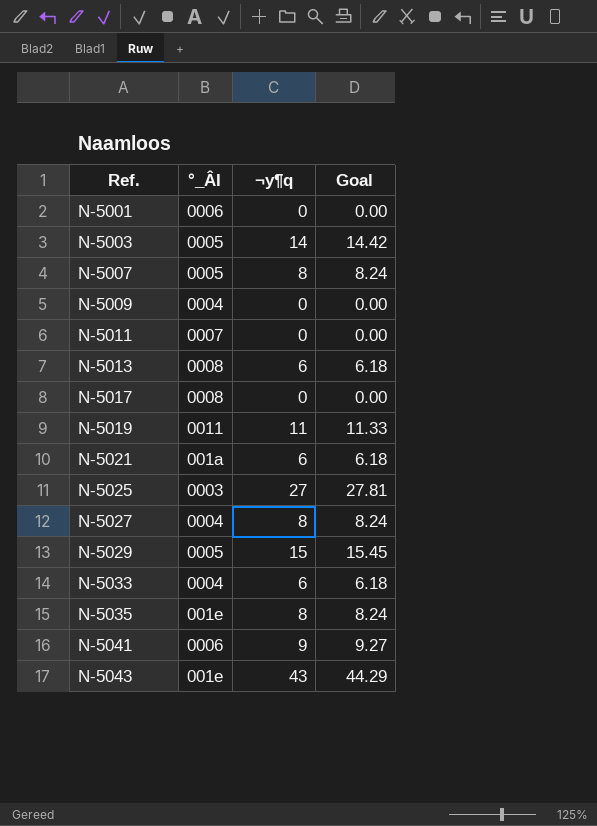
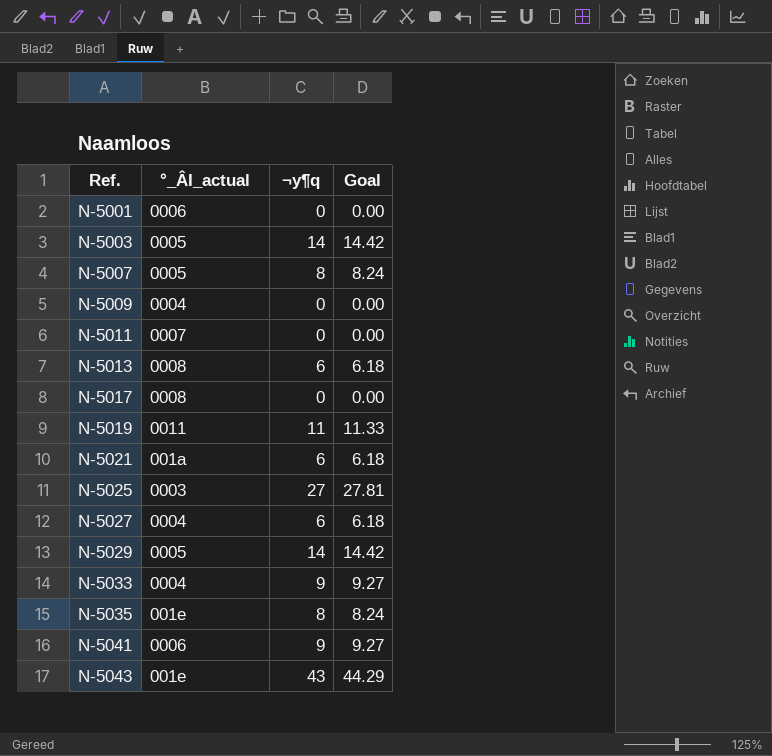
column name: °_ÂI -> °_ÂI_actual
N-5027 | ¬y¶q: 8 -> 6
N-5027 | Goal: 8.24 -> 6.18
N-5029 | ¬y¶q: 15 -> 14
N-5029 | Goal: 15.45 -> 14.42
N-5033 | ¬y¶q: 6 -> 9
N-5033 | Goal: 6.18 -> 9.27

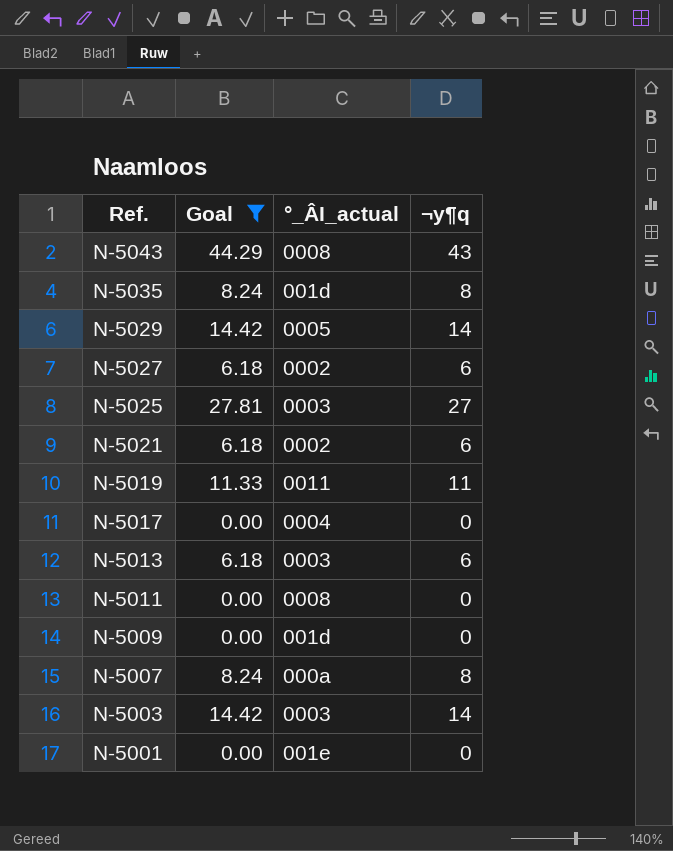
filter: none -> Goal != 9.27
row order: Ref. ascending -> Ref. descending
column Goal | position: 4 -> 2
N-5043 | °_ÂI_actual: 001e -> 0008
N-5035 | °_ÂI_actual: 001e -> 001d
N-5027 | °_ÂI_actual: 0004 -> 0002
N-5021 | °_ÂI_actual: 001a -> 0002
N-5017 | °_ÂI_actual: 0008 -> 0004
N-5013 | °_ÂI_actual: 0008 -> 0003
N-5011 | °_ÂI_actual: 0007 -> 0008
N-5009 | °_ÂI_actual: 0004 -> 001d
N-5007 | °_ÂI_actual: 0005 -> 000a
N-5003 | °_ÂI_actual: 0005 -> 0003
N-5001 | °_ÂI_actual: 0006 -> 001e

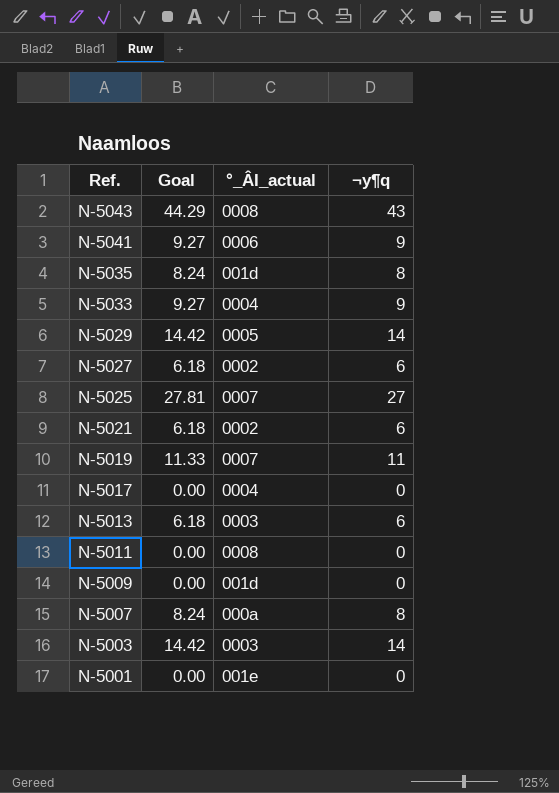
filter: Goal != 9.27 -> none
N-5025 | °_ÂI_actual: 0003 -> 0007
N-5019 | °_ÂI_actual: 0011 -> 0007

